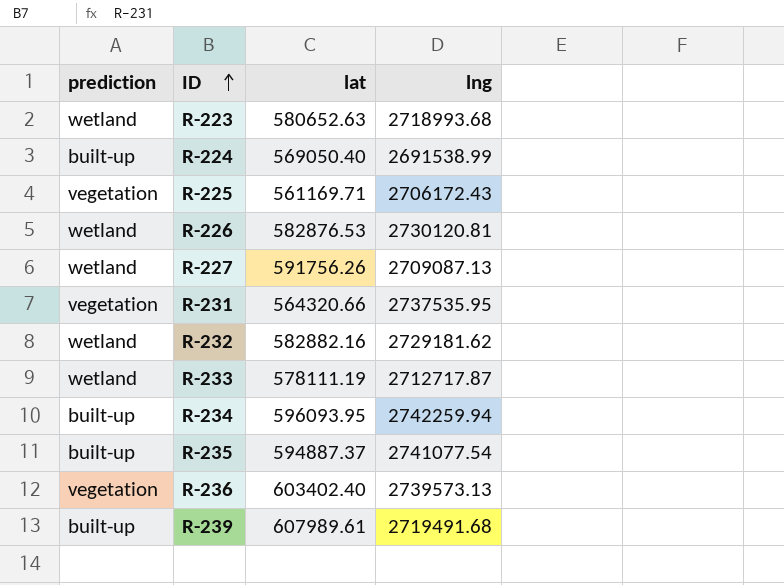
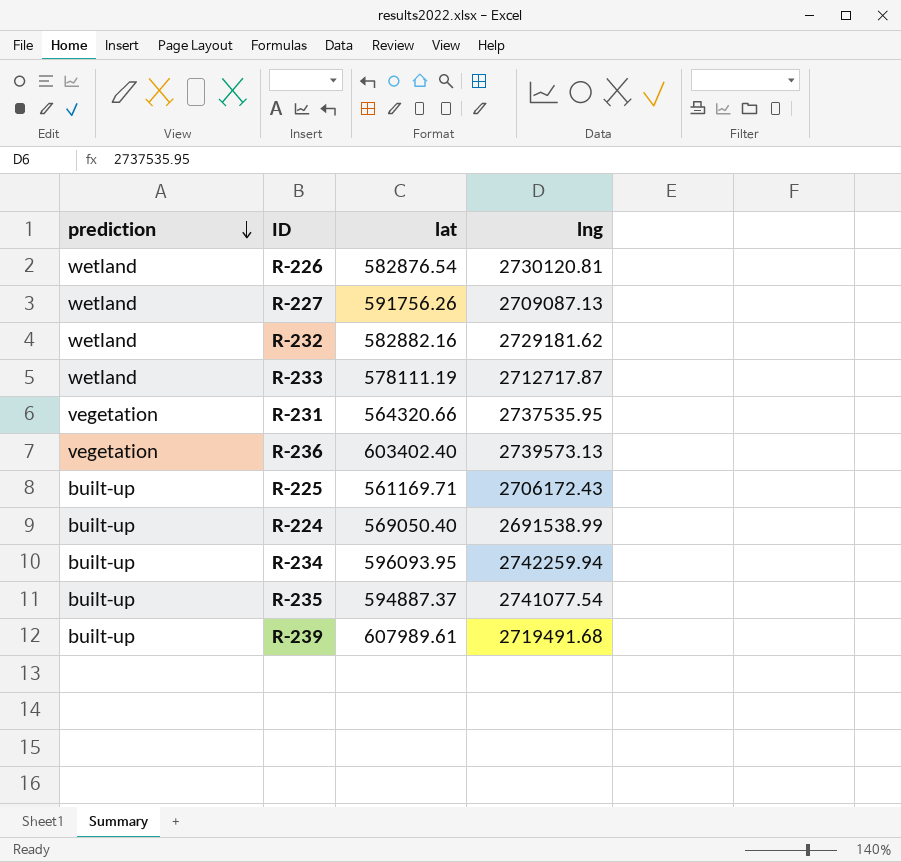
row order: ID ascending -> prediction descending
row R-223: wetland | 580652.63 | 2718993.68 -> none
R-226 | lat: 582876.53 -> 582876.54
R-225 | prediction: vegetation -> built-up

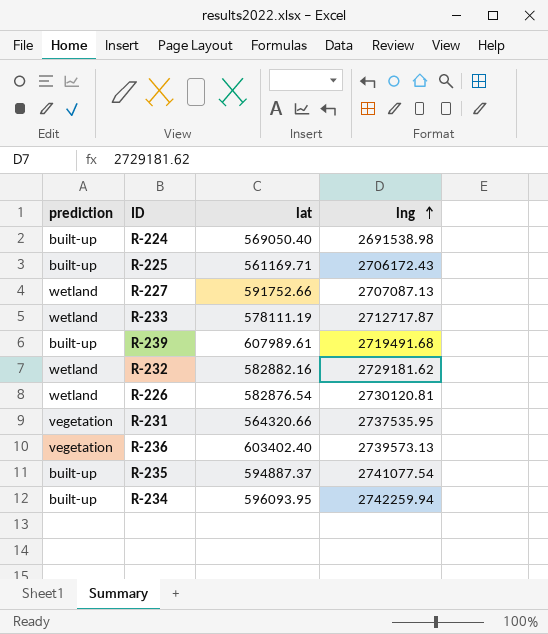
row order: prediction descending -> lng ascending
R-224 | lng: 2691538.99 -> 2691538.98
R-227 | lat: 591756.26 -> 591752.66
R-227 | lng: 2709087.13 -> 2707087.13

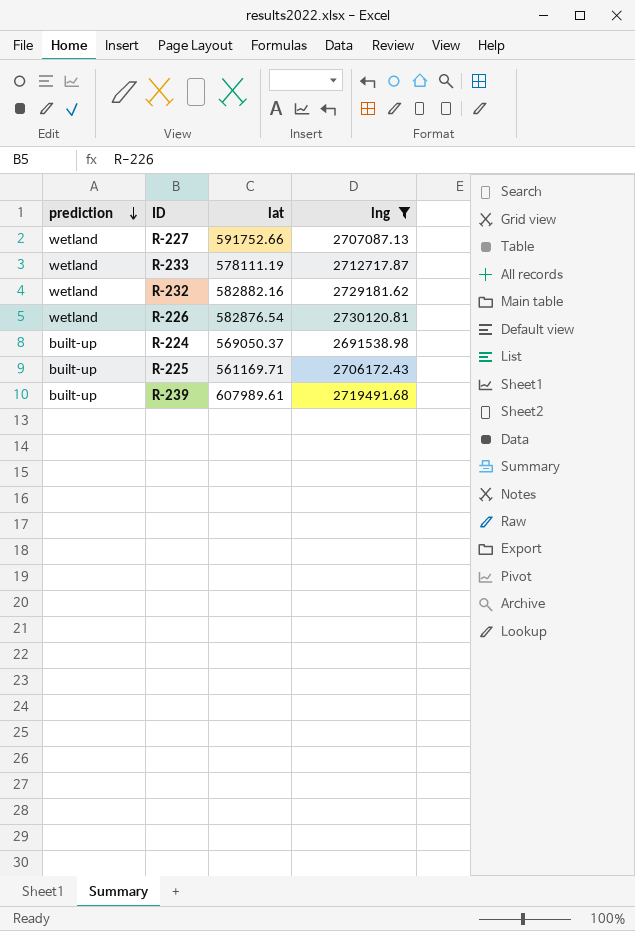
filter: none -> lng <= 2730120.81
row order: lng ascending -> prediction descending
R-224 | lat: 569050.40 -> 569050.37

